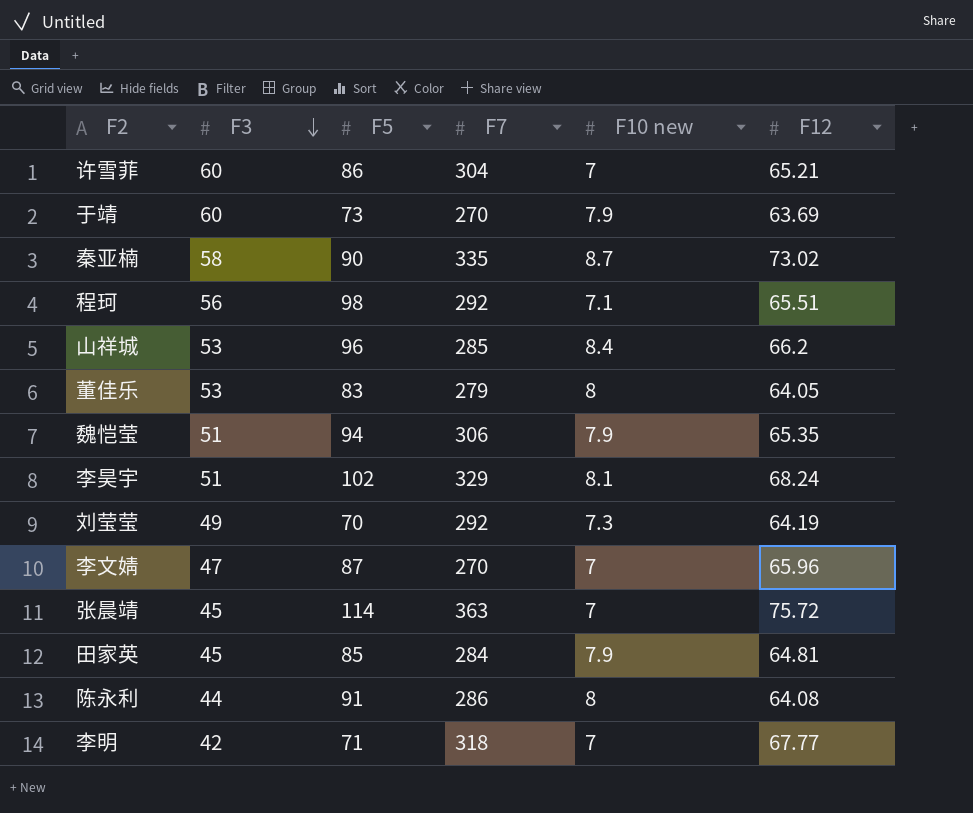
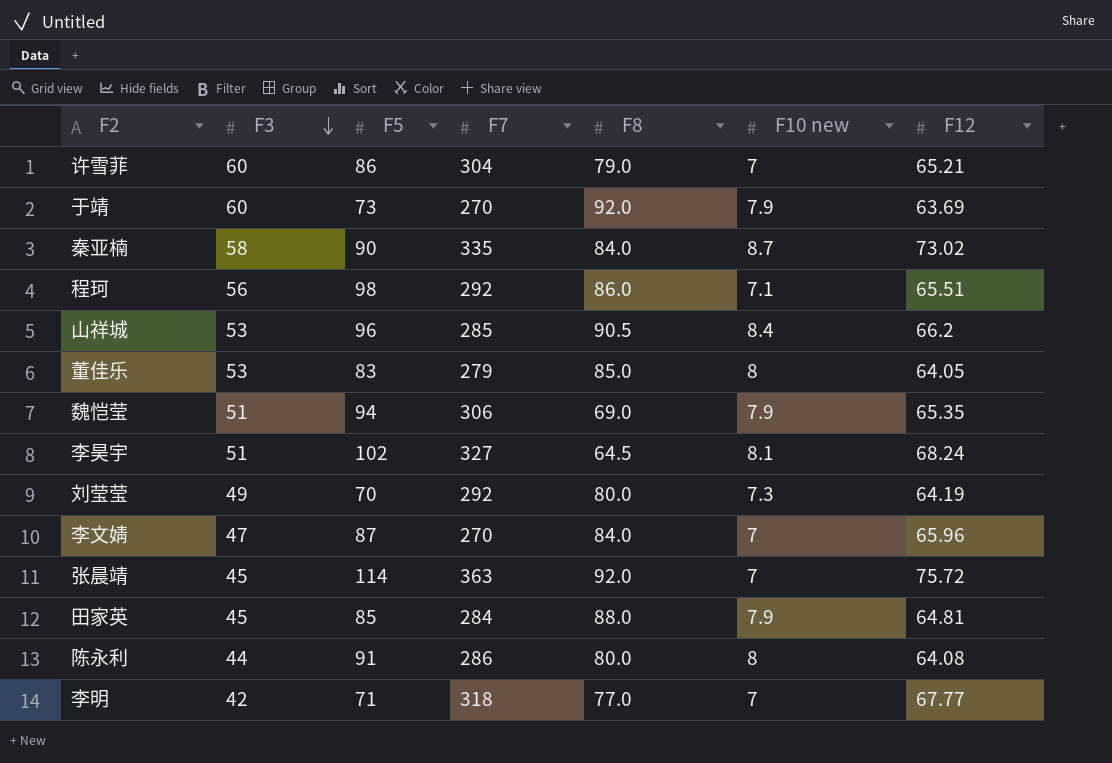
column F8 | position: none -> 5
李昊宇 | F7: 329 -> 327

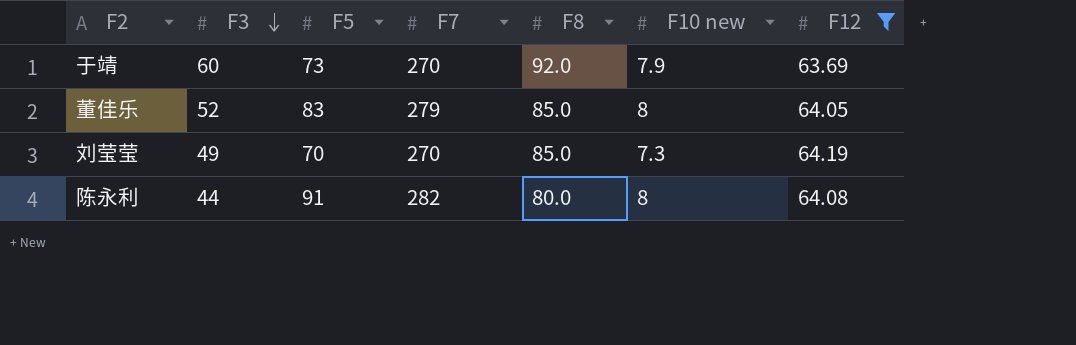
filter: none -> F12 <= 64.19
董佳乐 | F3: 53 -> 52
刘莹莹 | F7: 292 -> 270
刘莹莹 | F8: 80.0 -> 85.0
陈永利 | F7: 286 -> 282

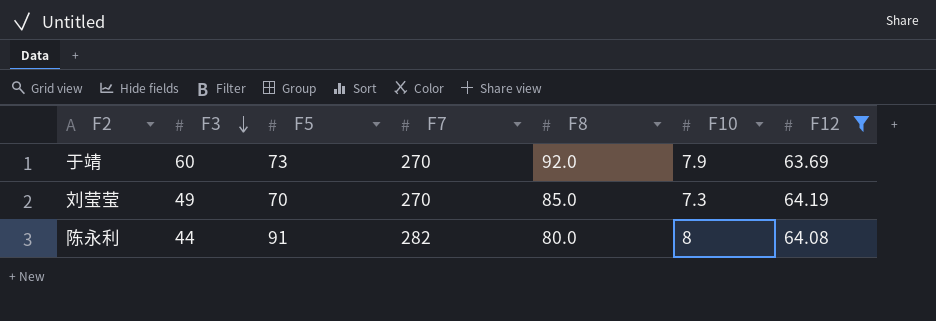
column name: F10 new -> F10
row 董佳乐: 52 | 83 | 279 | 85.0 | 8 | 64.05 -> none

